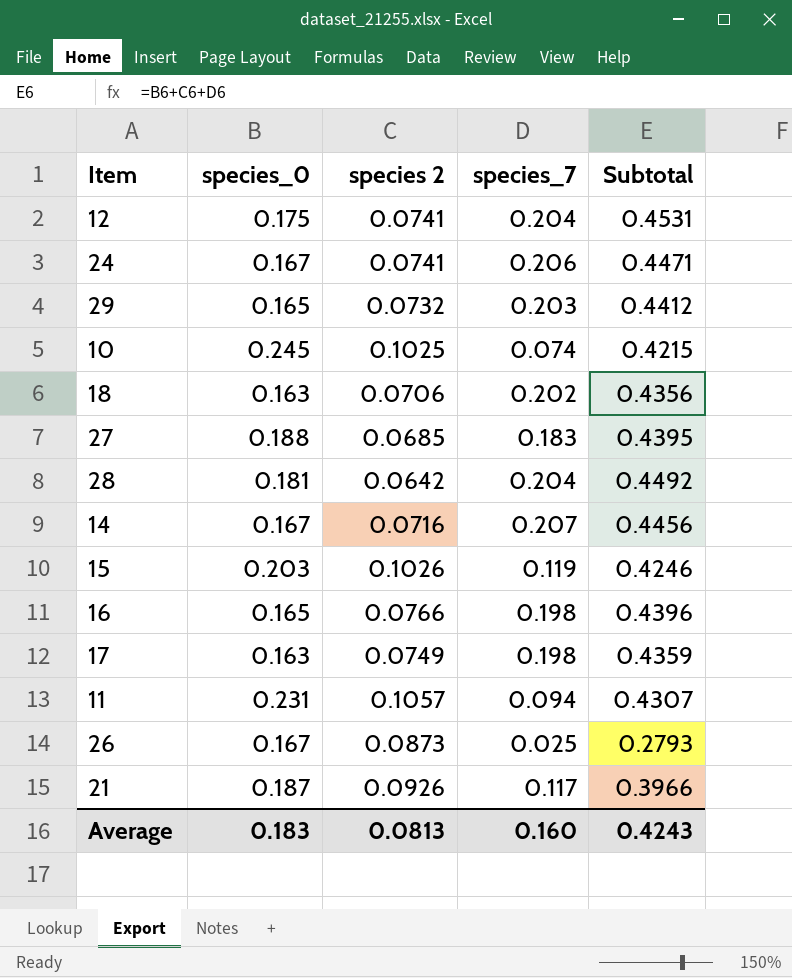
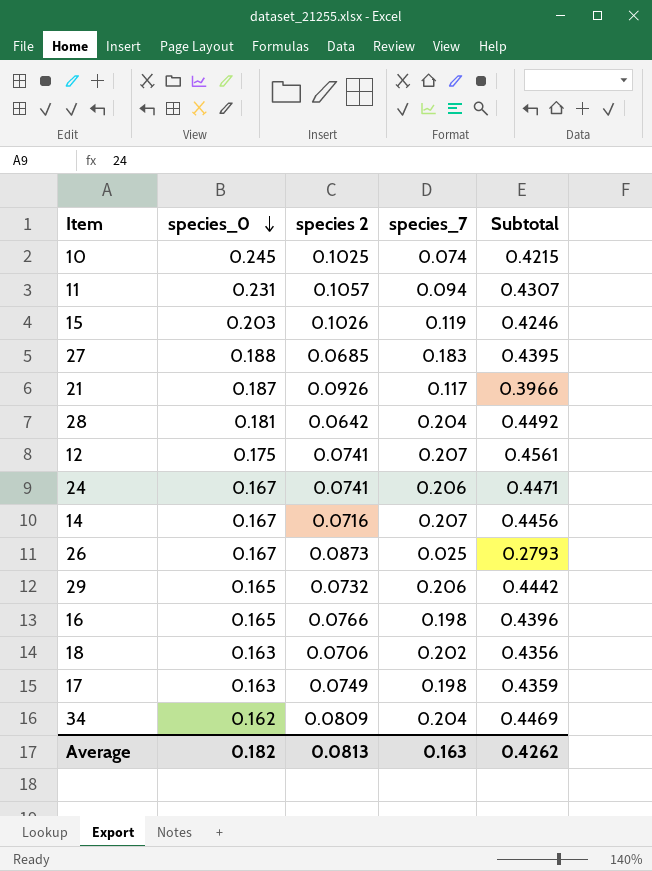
row order: none -> species_0 descending
12 | species_7: 0.204 -> 0.207
12 | Subtotal: 0.4531 -> 0.4561
29 | species_7: 0.203 -> 0.206
29 | Subtotal: 0.4412 -> 0.4442
row 34: none -> 0.162 | 0.0809 | 0.204 | 0.4469
Average | species_0: 0.183 -> 0.182
Average | species_7: 0.160 -> 0.163
Average | Subtotal: 0.4243 -> 0.4262

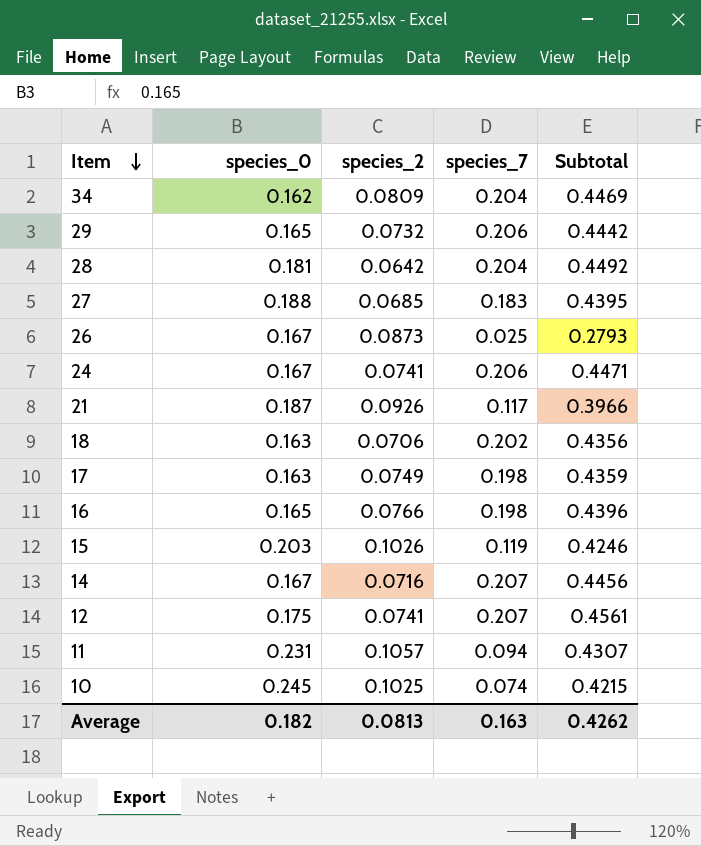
row order: species_0 descending -> Item descending
column name: species 2 -> species_2

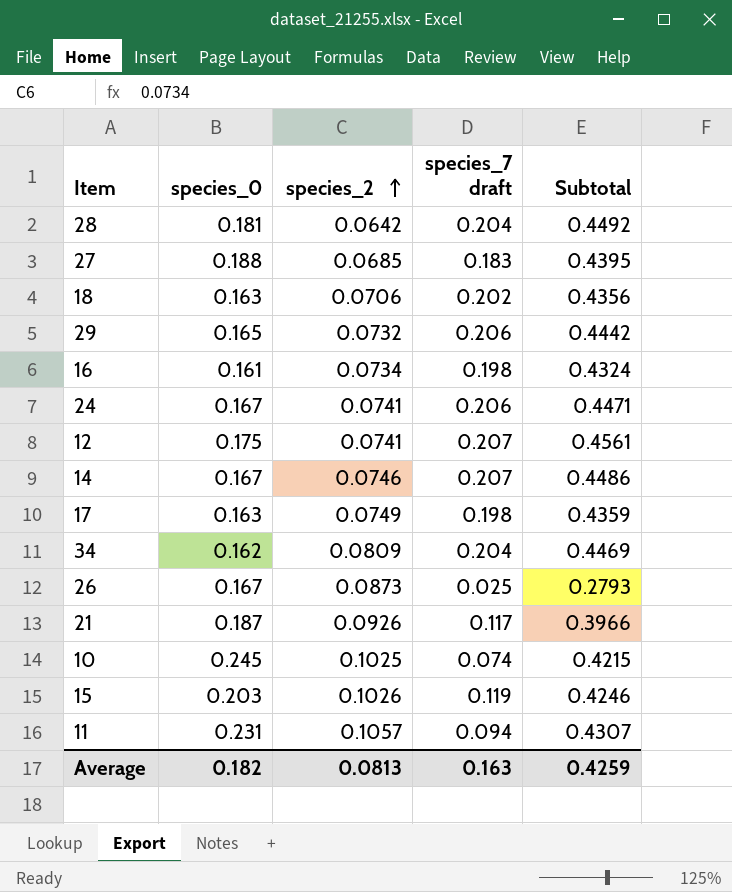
row order: Item descending -> species_2 ascending
column name: species_7 -> species_7 draft
16 | species_0: 0.165 -> 0.161
16 | species_2: 0.0766 -> 0.0734
16 | Subtotal: 0.4396 -> 0.4324
14 | species_2: 0.0716 -> 0.0746
14 | Subtotal: 0.4456 -> 0.4486
Average | Subtotal: 0.4262 -> 0.4259

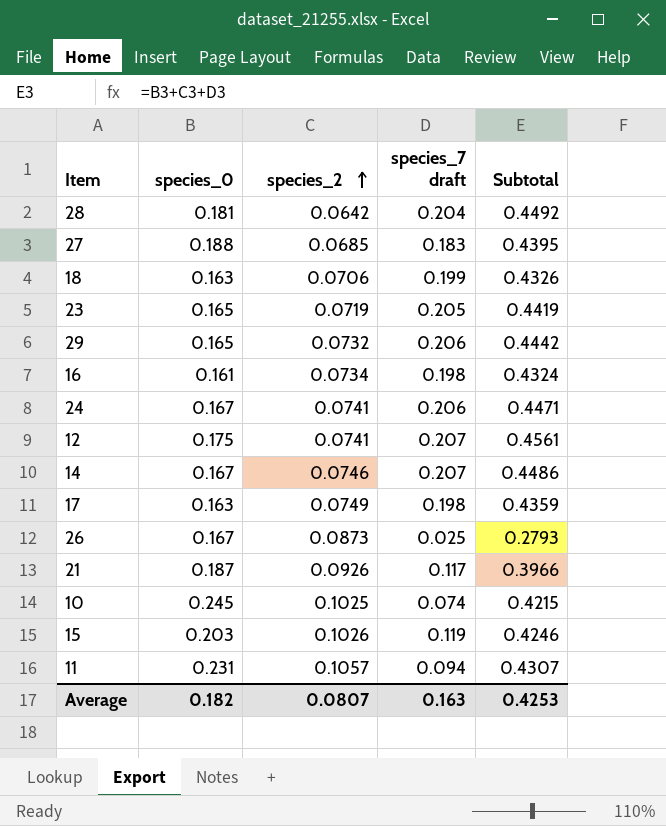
row 34: 0.162 | 0.0809 | 0.204 | 0.4469 -> none
18 | species_7 draft: 0.202 -> 0.199
18 | Subtotal: 0.4356 -> 0.4326
row 23: none -> 0.165 | 0.0719 | 0.205 | 0.4419
Average | species_2: 0.0813 -> 0.0807
Average | Subtotal: 0.4259 -> 0.4253

